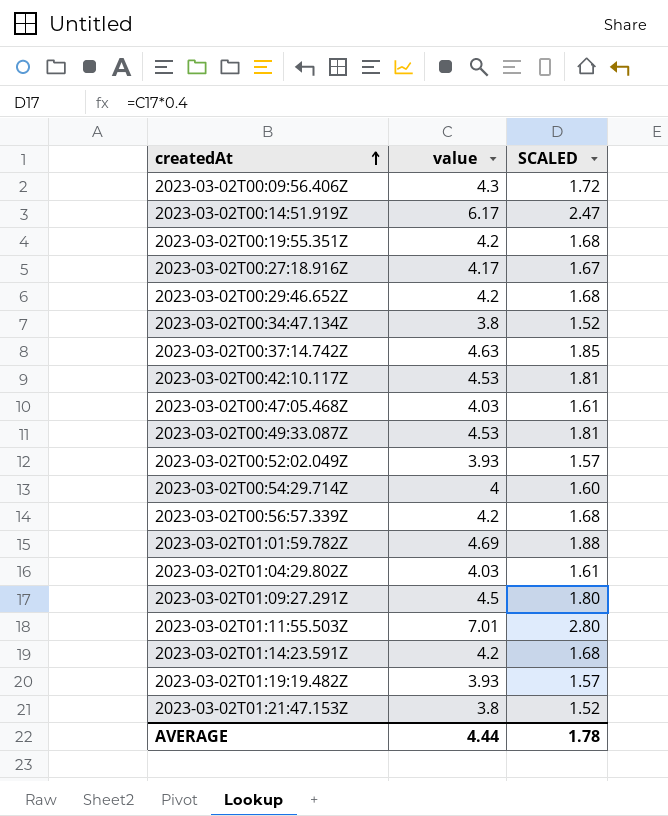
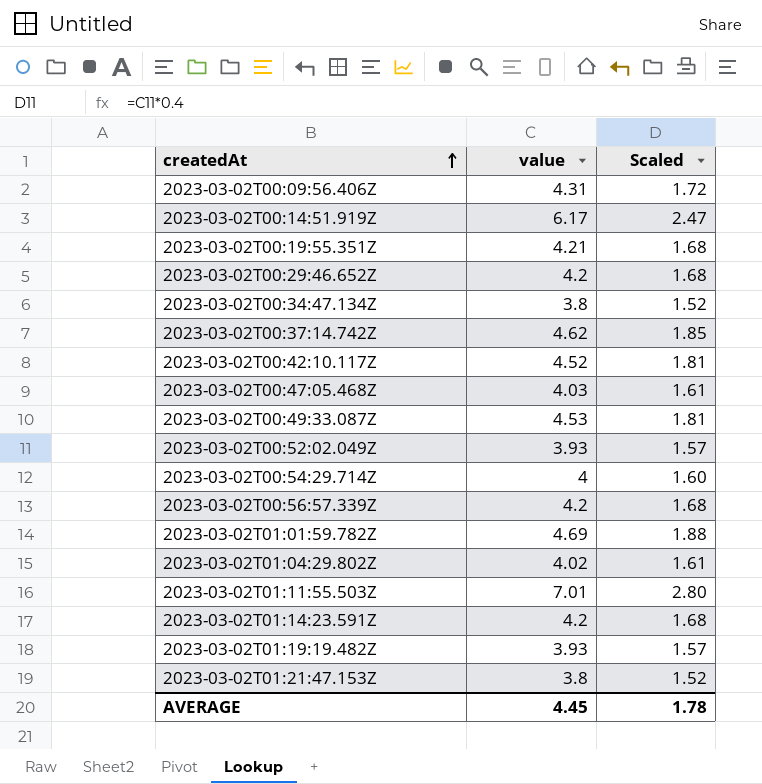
column name: SCALED -> Scaled
row 2023-03-02T00:27:18.916Z: 4.17 | 1.67 -> none
row 2023-03-02T01:09:27.291Z: 4.5 | 1.80 -> none
2023-03-02T00:09:56.406Z | value: 4.3 -> 4.31
2023-03-02T00:19:55.351Z | value: 4.2 -> 4.21
2023-03-02T00:37:14.742Z | value: 4.63 -> 4.62
2023-03-02T00:42:10.117Z | value: 4.53 -> 4.52
2023-03-02T01:04:29.802Z | value: 4.03 -> 4.02
AVERAGE | value: 4.44 -> 4.45

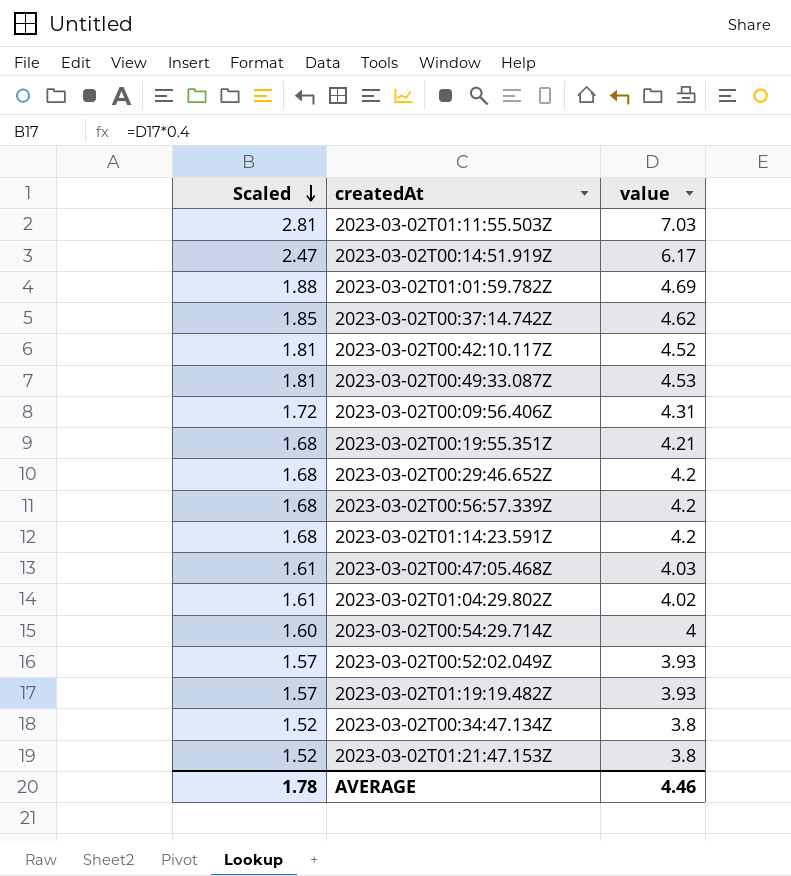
row order: createdAt ascending -> Scaled descending
column Scaled | position: 3 -> 1
2023-03-02T01:11:55.503Z | Scaled: 2.80 -> 2.81
2023-03-02T01:11:55.503Z | value: 7.01 -> 7.03
AVERAGE | value: 4.45 -> 4.46

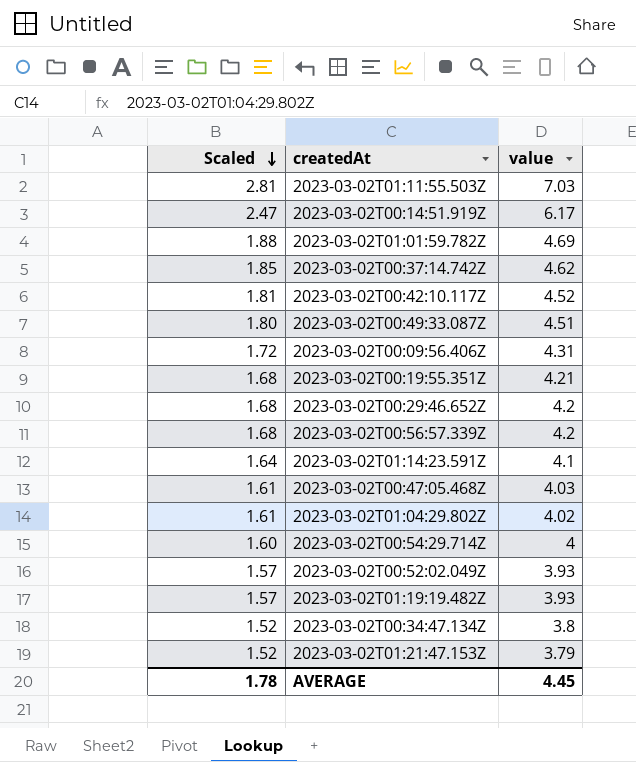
2023-03-02T00:49:33.087Z | Scaled: 1.81 -> 1.80
2023-03-02T00:49:33.087Z | value: 4.53 -> 4.51
2023-03-02T01:14:23.591Z | Scaled: 1.68 -> 1.64
2023-03-02T01:14:23.591Z | value: 4.2 -> 4.1
2023-03-02T01:21:47.153Z | value: 3.8 -> 3.79
AVERAGE | value: 4.46 -> 4.45

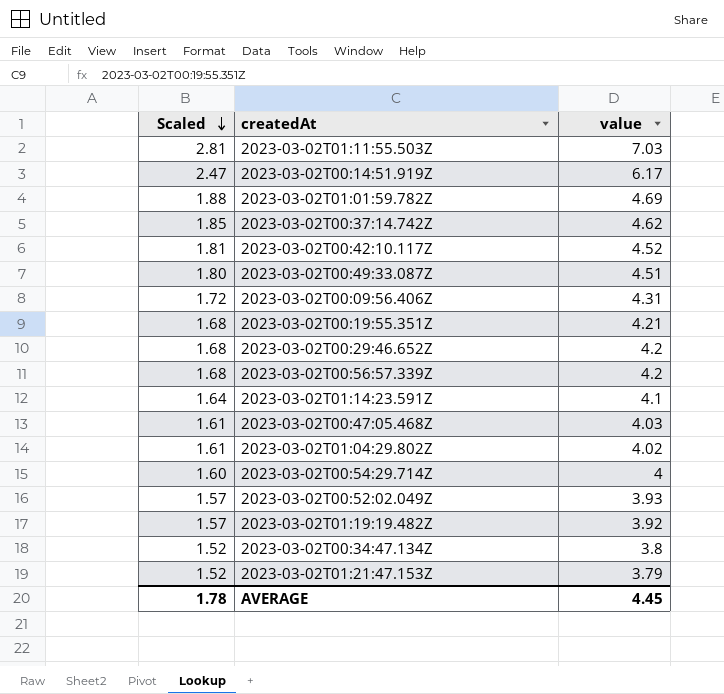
2023-03-02T01:19:19.482Z | value: 3.93 -> 3.92

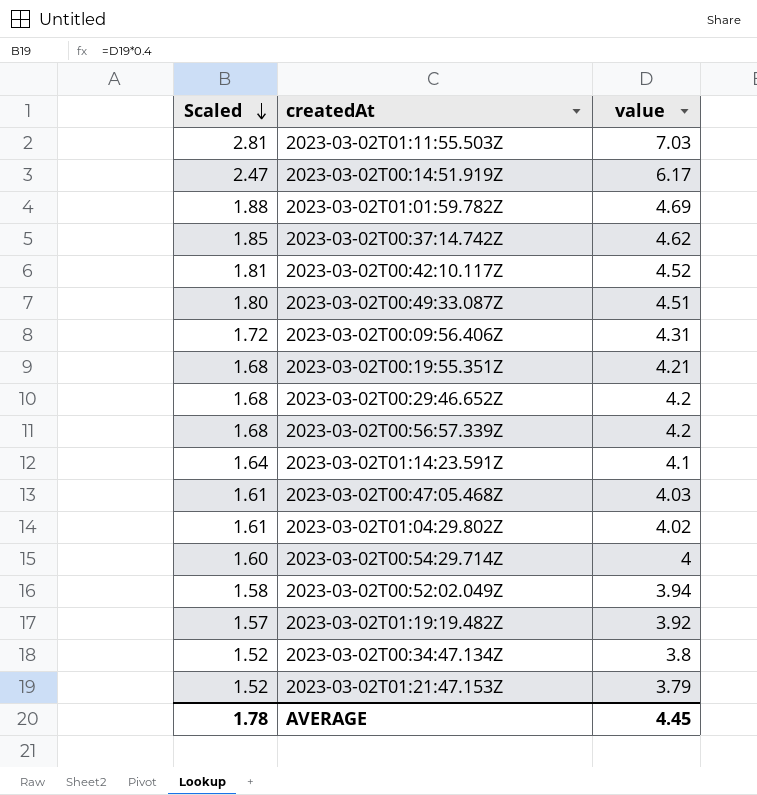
2023-03-02T00:52:02.049Z | Scaled: 1.57 -> 1.58
2023-03-02T00:52:02.049Z | value: 3.93 -> 3.94

